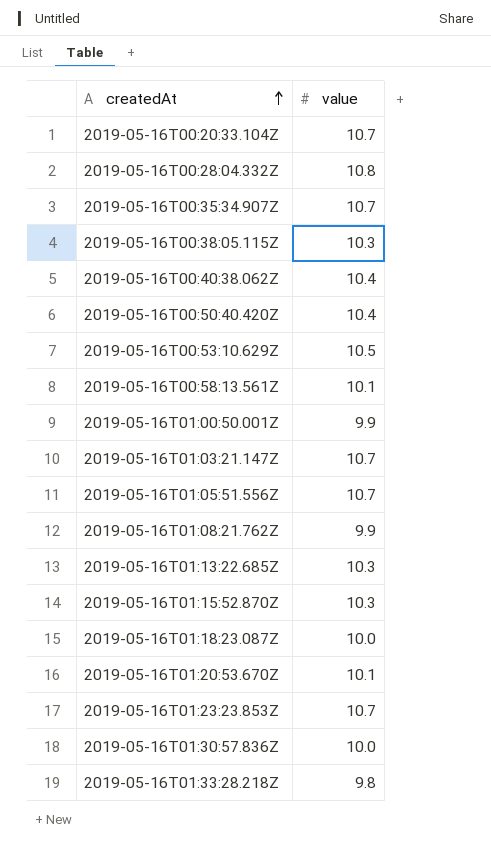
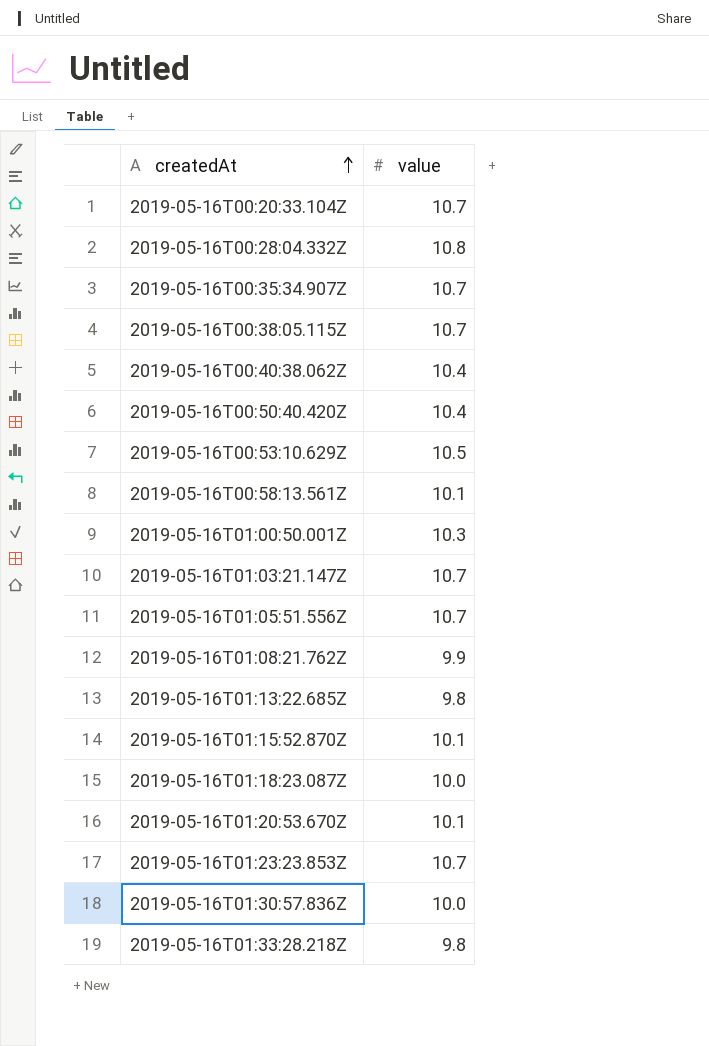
2019-05-16T00:38:05.115Z | value: 10.3 -> 10.7
2019-05-16T01:00:50.001Z | value: 9.9 -> 10.3
2019-05-16T01:13:22.685Z | value: 10.3 -> 9.8
2019-05-16T01:15:52.870Z | value: 10.3 -> 10.1

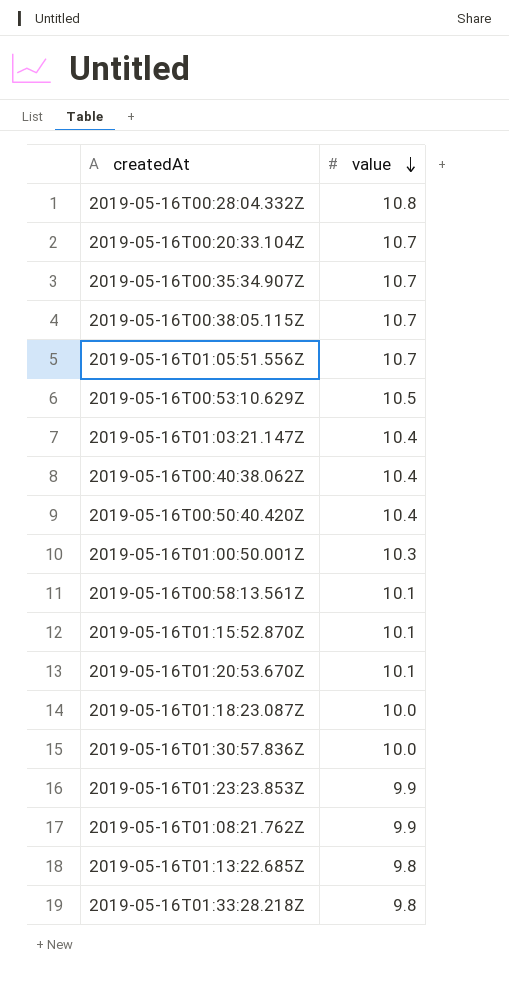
row order: createdAt ascending -> value descending
2019-05-16T01:03:21.147Z | value: 10.7 -> 10.4
2019-05-16T01:23:23.853Z | value: 10.7 -> 9.9

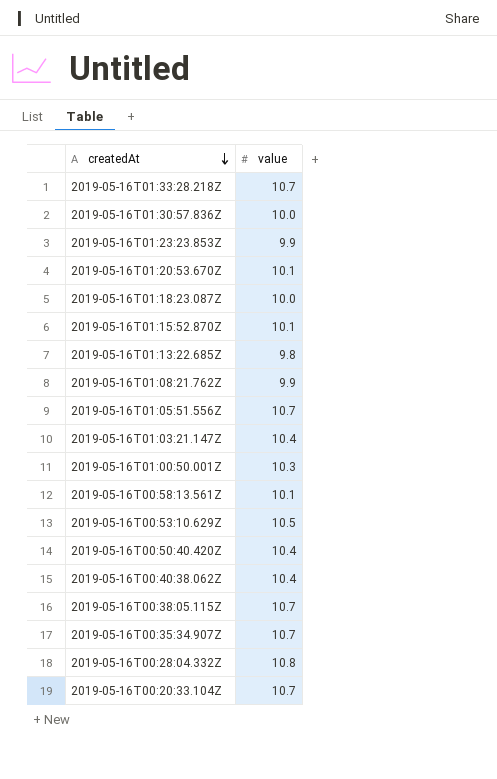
row order: value descending -> createdAt descending
2019-05-16T01:33:28.218Z | value: 9.8 -> 10.7

